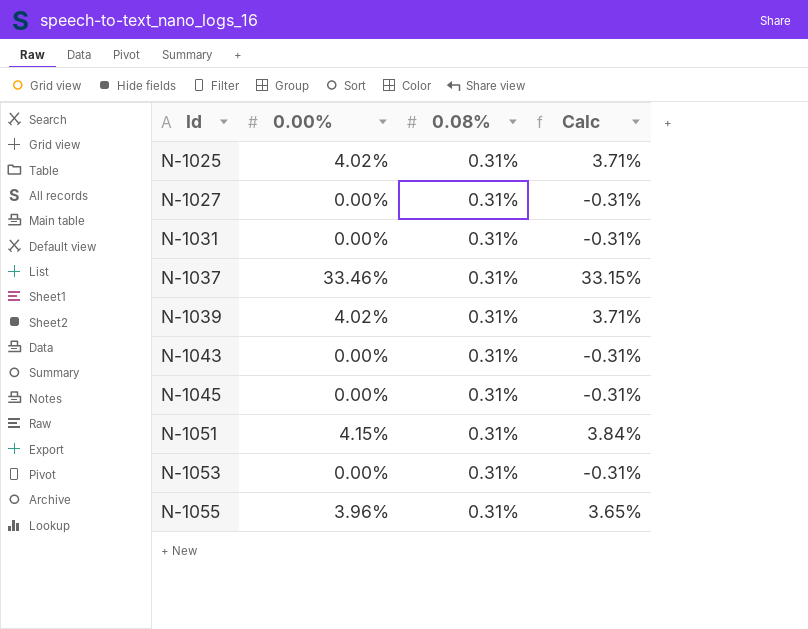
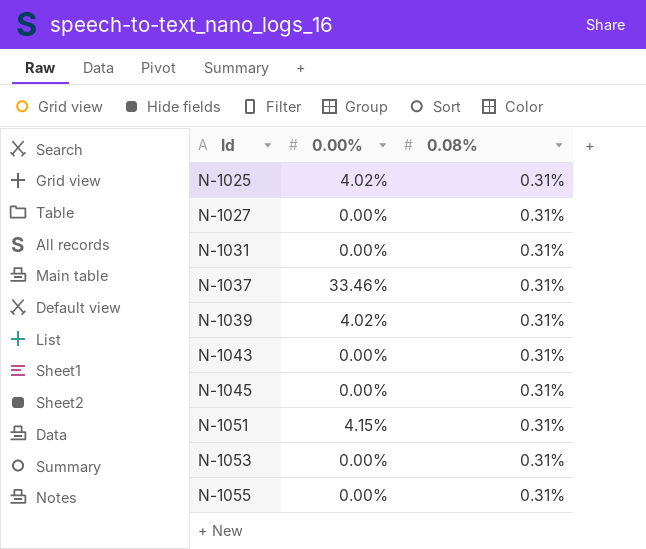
column Calc | formula: [0.00%] - [0.08%] -> none
N-1055 | 0.00%: 3.96% -> 0.00%

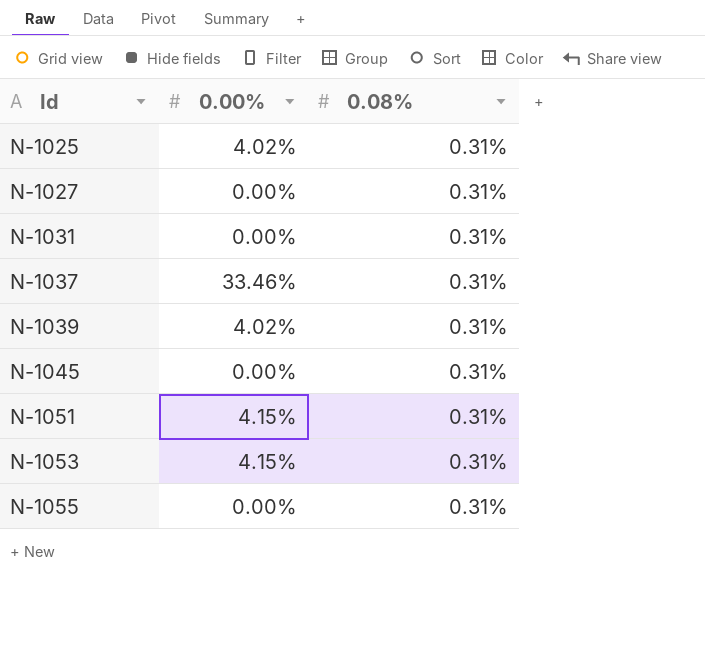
row N-1043: 0.00% | 0.31% -> none
N-1053 | 0.00%: 0.00% -> 4.15%

